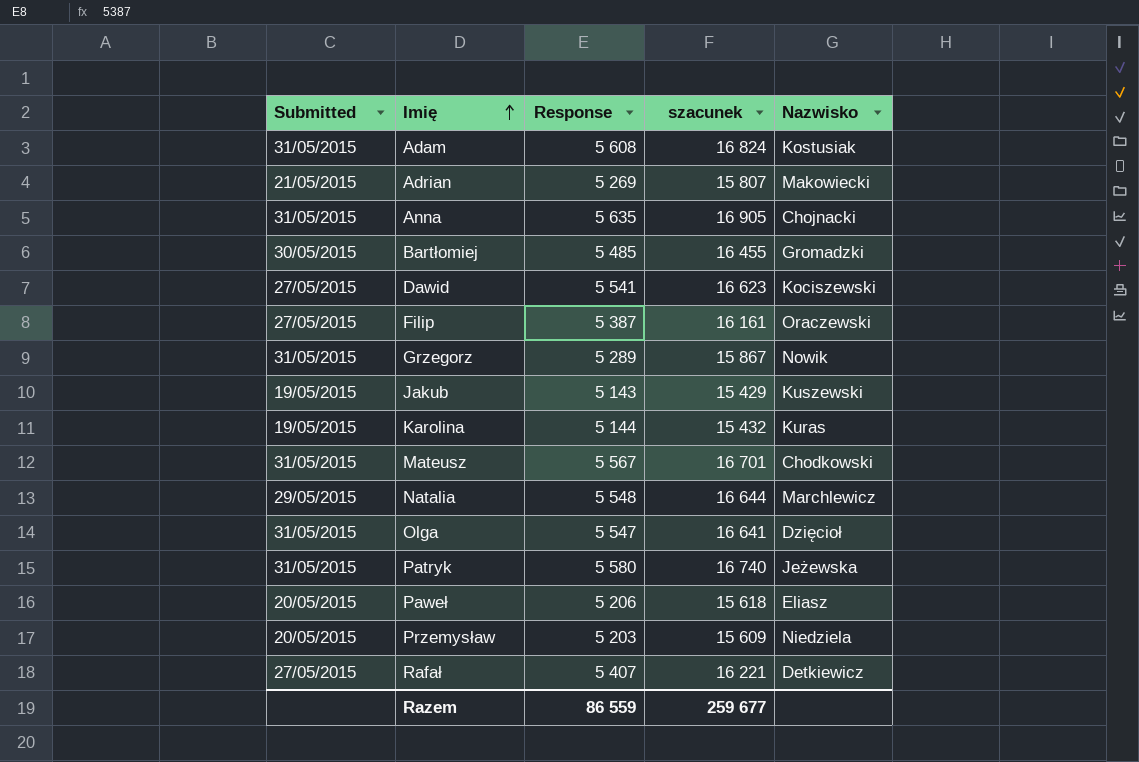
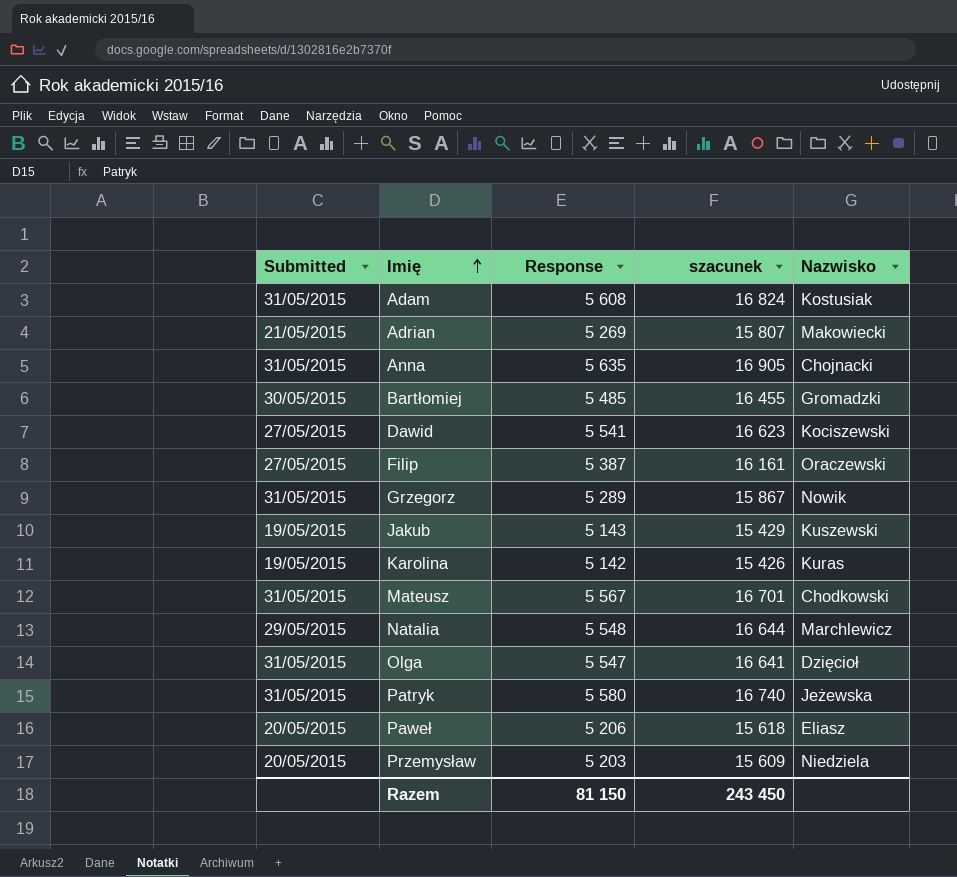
row Rafał: 27/05/2015 | 5 407 | 16 221 | Detkiewicz -> none
Karolina | Response: 5 144 -> 5 142
Karolina | szacunek: 15 432 -> 15 426
Razem | Response: 86 559 -> 81 150
Razem | szacunek: 259 677 -> 243 450

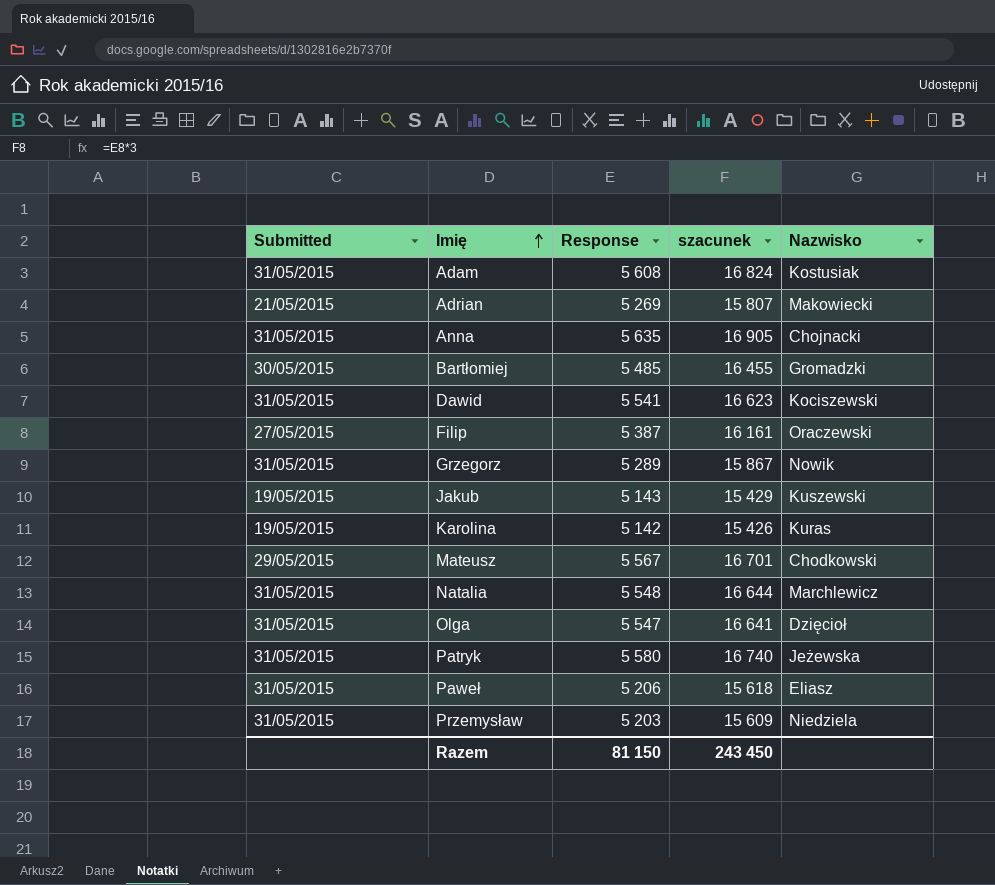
Dawid | Submitted: 27/05/2015 -> 31/05/2015
Mateusz | Submitted: 31/05/2015 -> 29/05/2015
Natalia | Submitted: 29/05/2015 -> 31/05/2015
Paweł | Submitted: 20/05/2015 -> 31/05/2015
Przemysław | Submitted: 20/05/2015 -> 31/05/2015

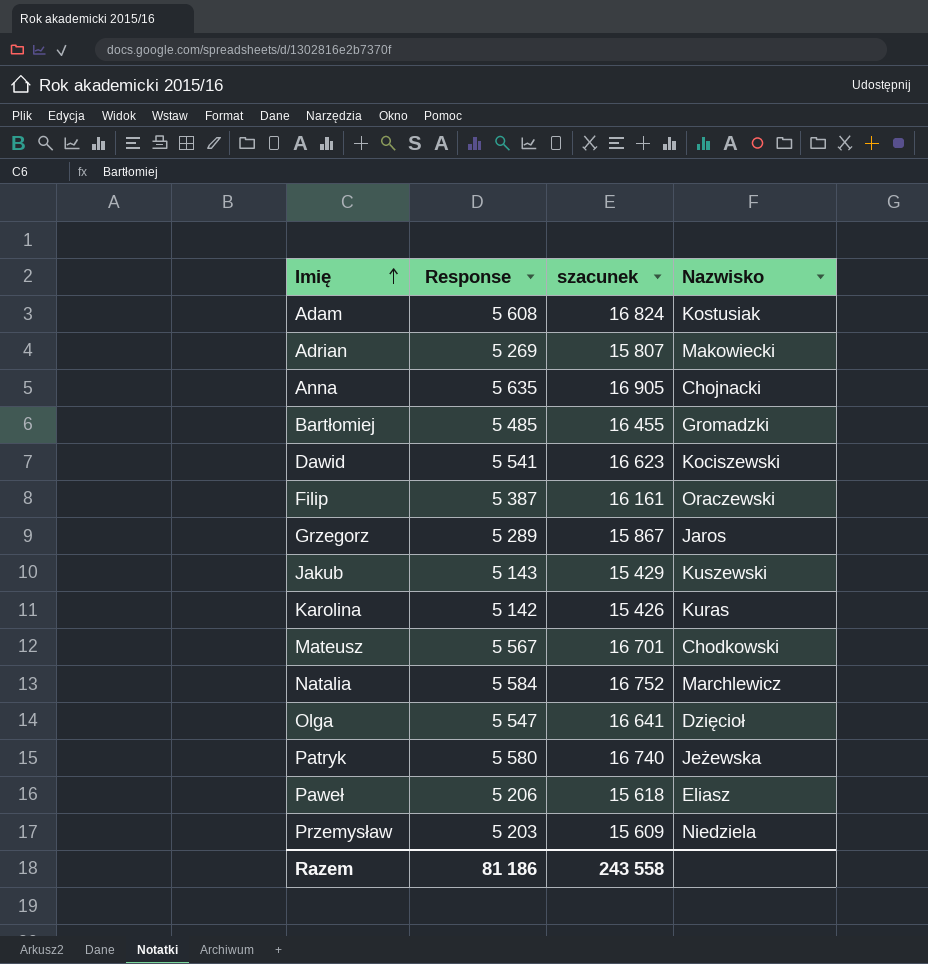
column Submitted | position: 1 -> none
Grzegorz | Nazwisko: Nowik -> Jaros
Natalia | Response: 5 548 -> 5 584
Natalia | szacunek: 16 644 -> 16 752
Razem | Response: 81 150 -> 81 186
Razem | szacunek: 243 450 -> 243 558

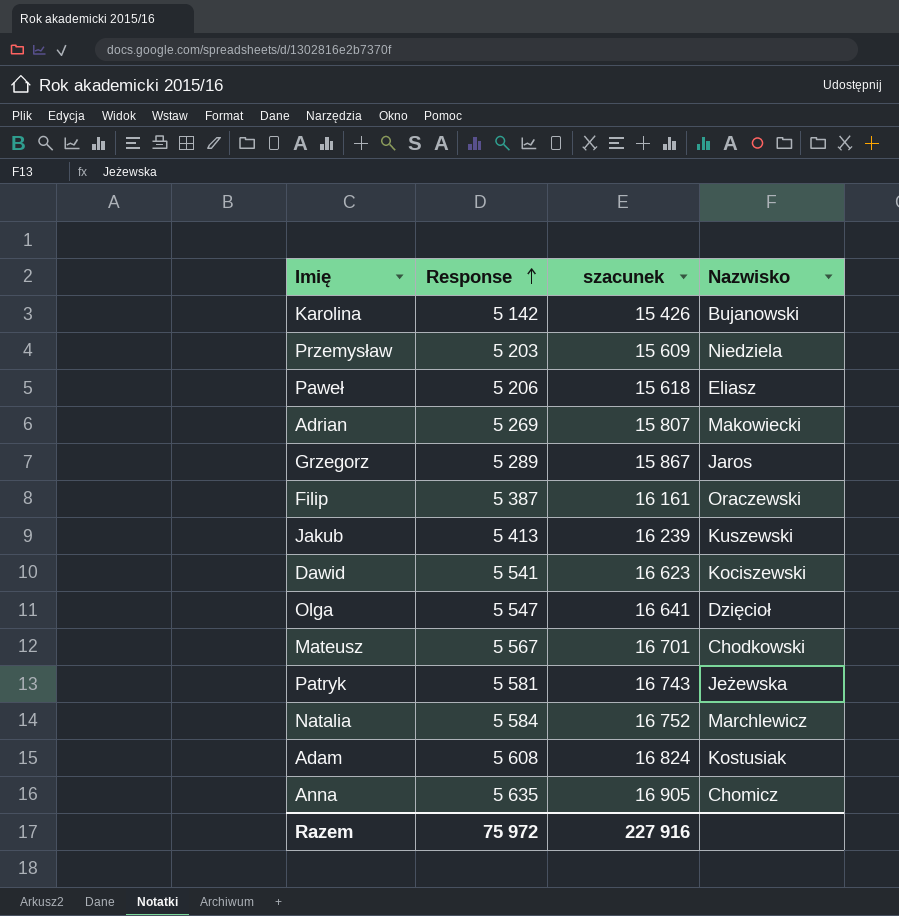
row order: Imię ascending -> Response ascending
row Bartłomiej: 5 485 | 16 455 | Gromadzki -> none
Karolina | Nazwisko: Kuras -> Bujanowski
Jakub | Response: 5 143 -> 5 413
Jakub | szacunek: 15 429 -> 16 239
Patryk | Response: 5 580 -> 5 581
Patryk | szacunek: 16 740 -> 16 743
Anna | Nazwisko: Chojnacki -> Chomicz
Razem | Response: 81 186 -> 75 972
Razem | szacunek: 243 558 -> 227 916

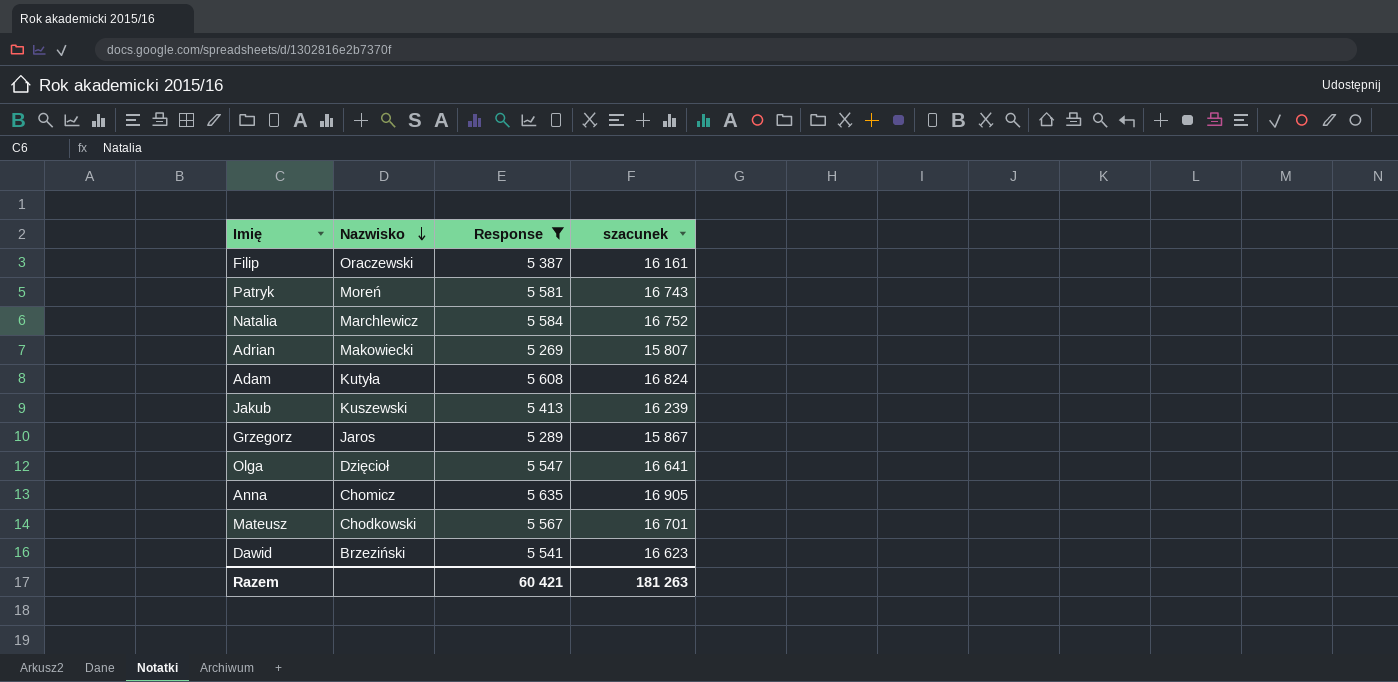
filter: none -> Response >= 5 269
row order: Response ascending -> Nazwisko descending
column Nazwisko | position: 4 -> 2
Patryk | Nazwisko: Jeżewska -> Moreń
Adam | Nazwisko: Kostusiak -> Kutyła
Dawid | Nazwisko: Kociszewski -> Brzeziński
Razem | Response: 75 972 -> 60 421
Razem | szacunek: 227 916 -> 181 263

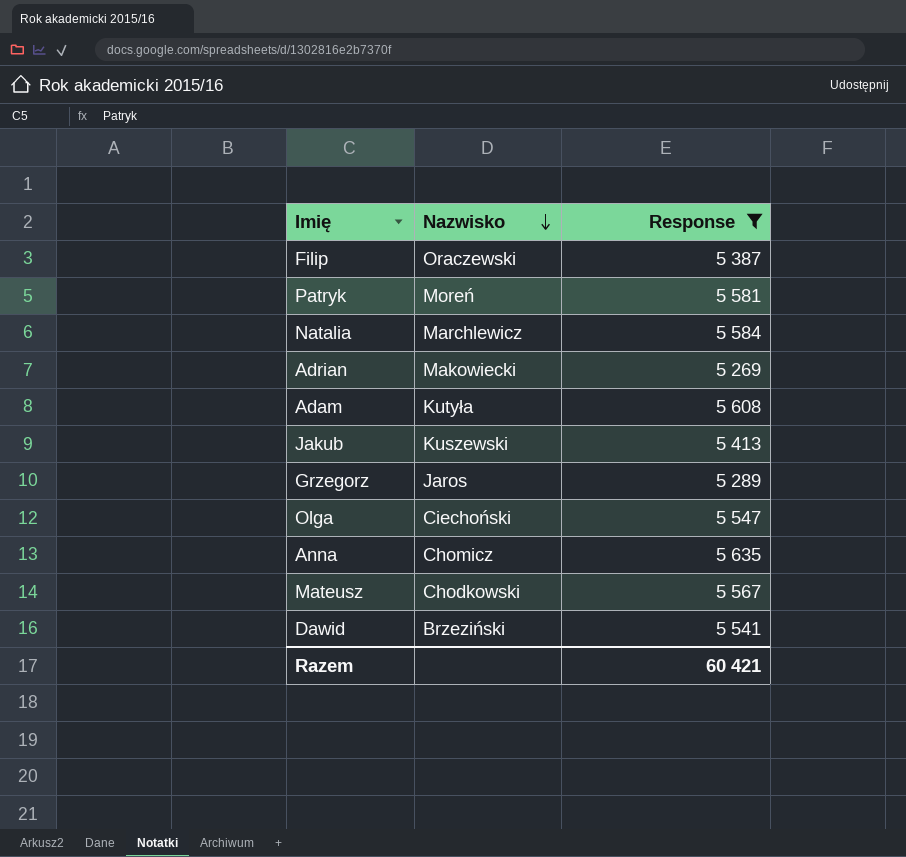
column szacunek | formula: [Response] * 3 -> none
Olga | Nazwisko: Dzięcioł -> Ciechoński

